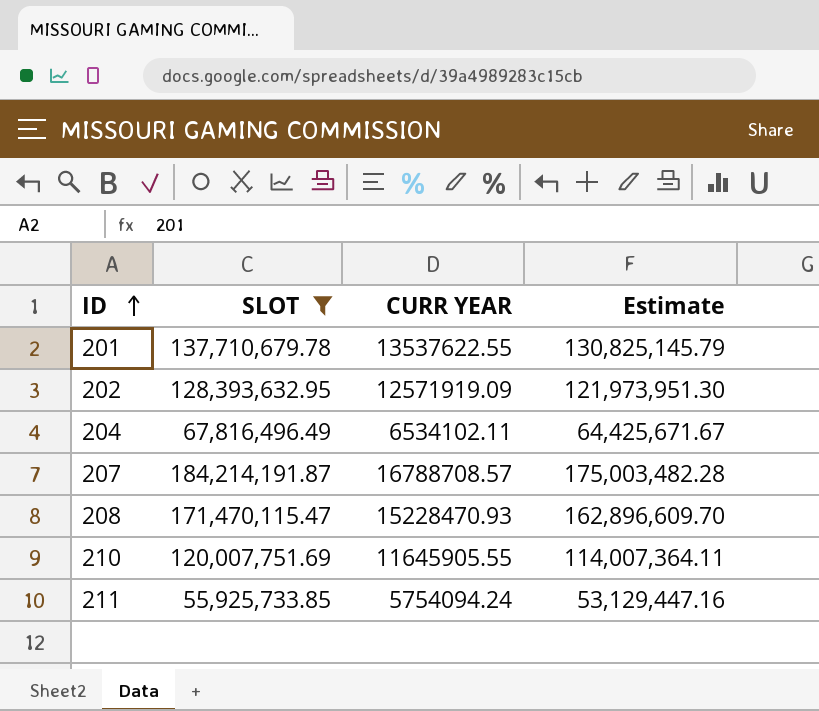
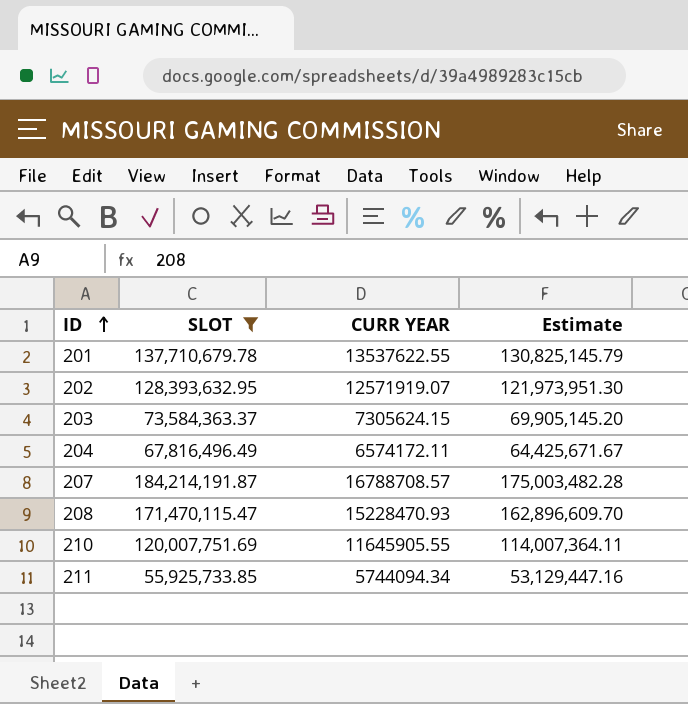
202 | CURR YEAR: 12571919.09 -> 12571919.07
row 203: none -> 73,584,363.37 | 7305624.15 | 69,905,145.20
204 | CURR YEAR: 6534102.11 -> 6574172.11
211 | CURR YEAR: 5754094.24 -> 5744094.34

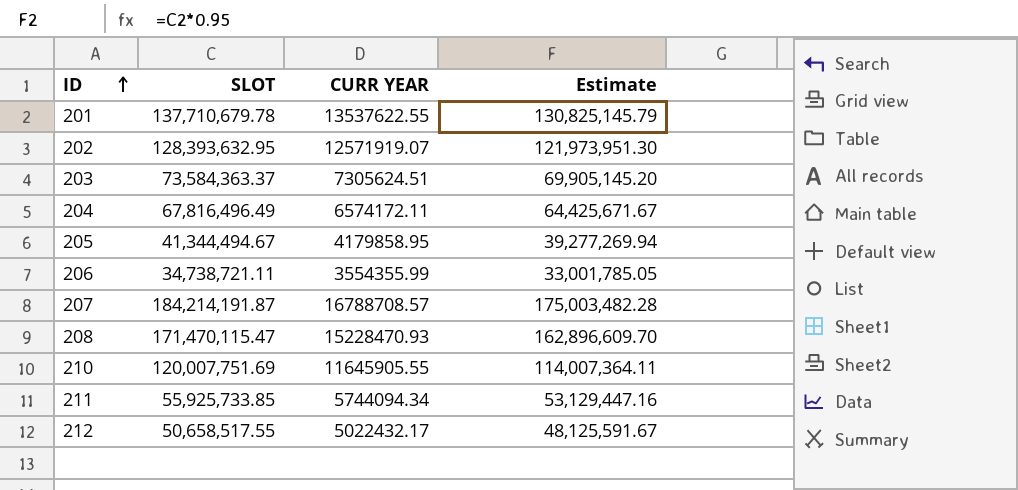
filter: SLOT >= 55,925,733.85 -> none
203 | CURR YEAR: 7305624.15 -> 7305624.51

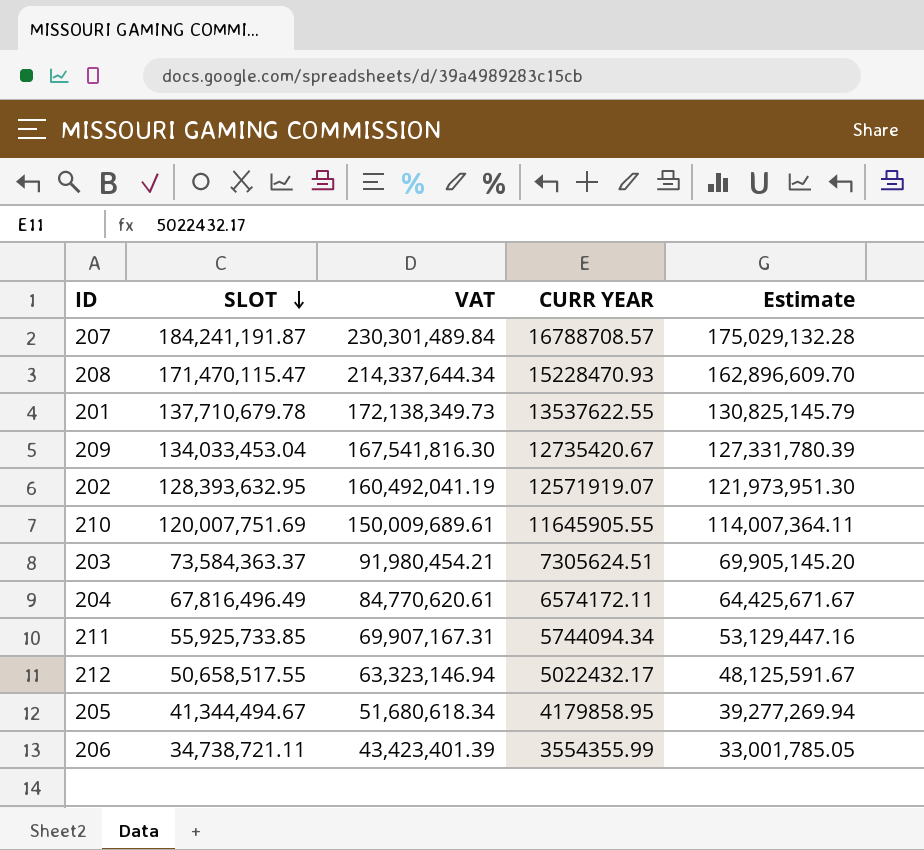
row order: ID ascending -> SLOT descending
column VAT | formula: none -> [SLOT] * 1.25
207 | SLOT: 184,214,191.87 -> 184,241,191.87
207 | Estimate: 175,003,482.28 -> 175,029,132.28
row 209: none -> 134,033,453.04 | 167,541,816.30 | 12735420.67 | 127,331,780.39

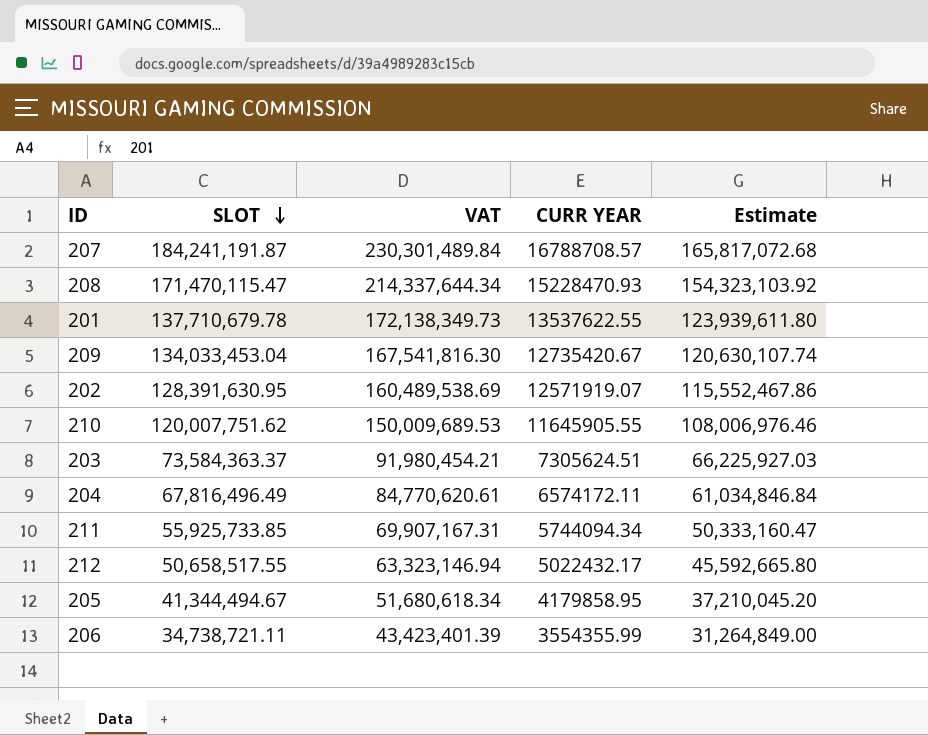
column Estimate | formula: [SLOT] * 0.95 -> [SLOT] * 0.9
202 | SLOT: 128,393,632.95 -> 128,391,630.95
202 | VAT: 160,492,041.19 -> 160,489,538.69
210 | SLOT: 120,007,751.69 -> 120,007,751.62
210 | VAT: 150,009,689.61 -> 150,009,689.53

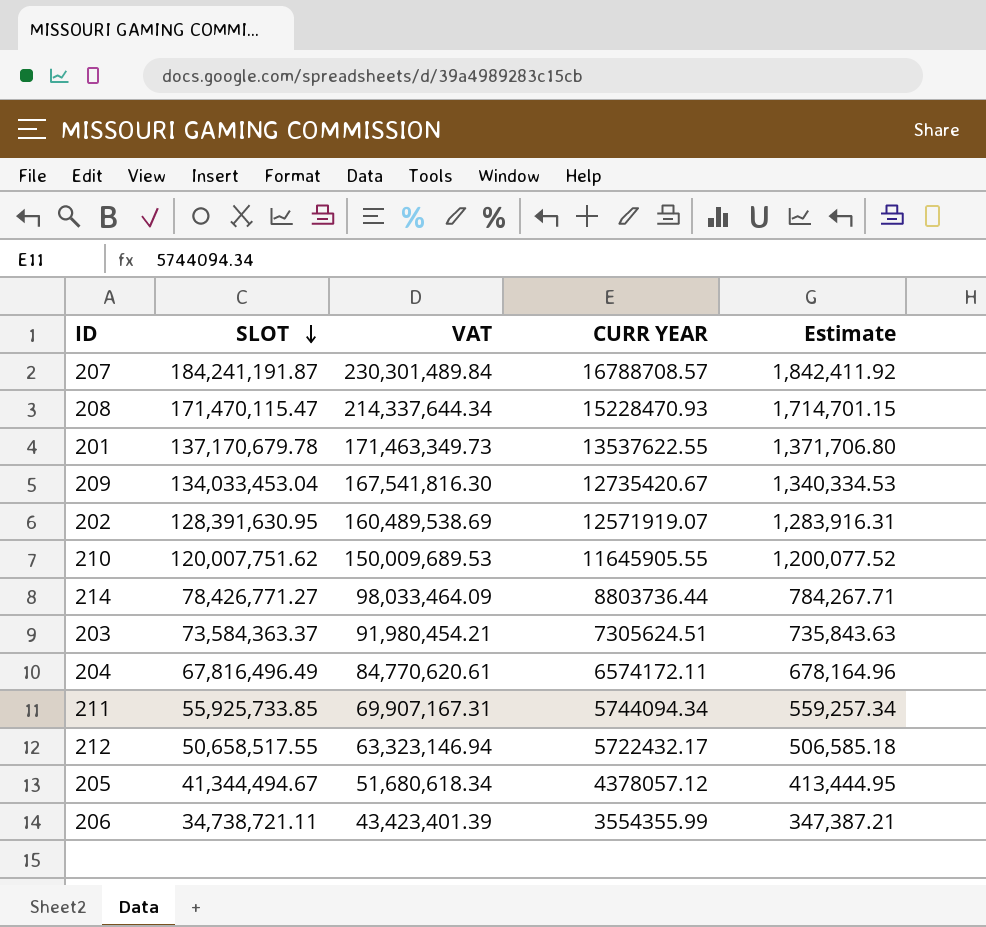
column Estimate | formula: [SLOT] * 0.9 -> [SLOT] * 0.01
201 | SLOT: 137,710,679.78 -> 137,170,679.78
201 | VAT: 172,138,349.73 -> 171,463,349.73
row 214: none -> 78,426,771.27 | 98,033,464.09 | 8803736.44 | 784,267.71
212 | CURR YEAR: 5022432.17 -> 5722432.17
205 | CURR YEAR: 4179858.95 -> 4378057.12

